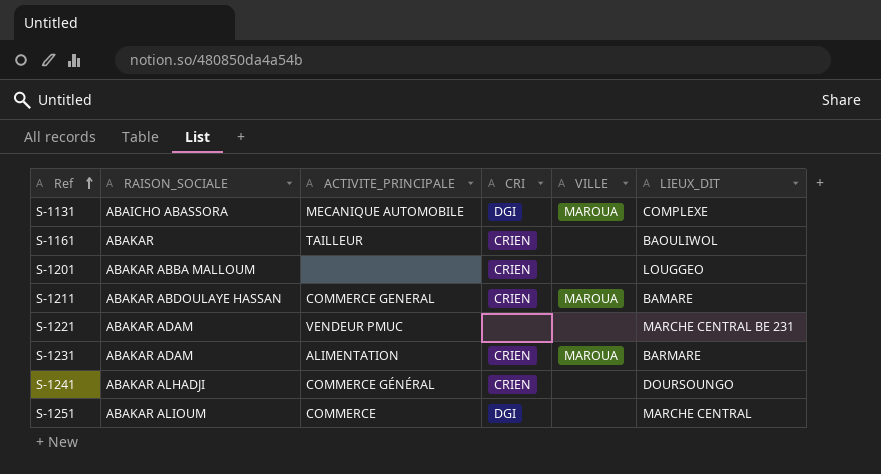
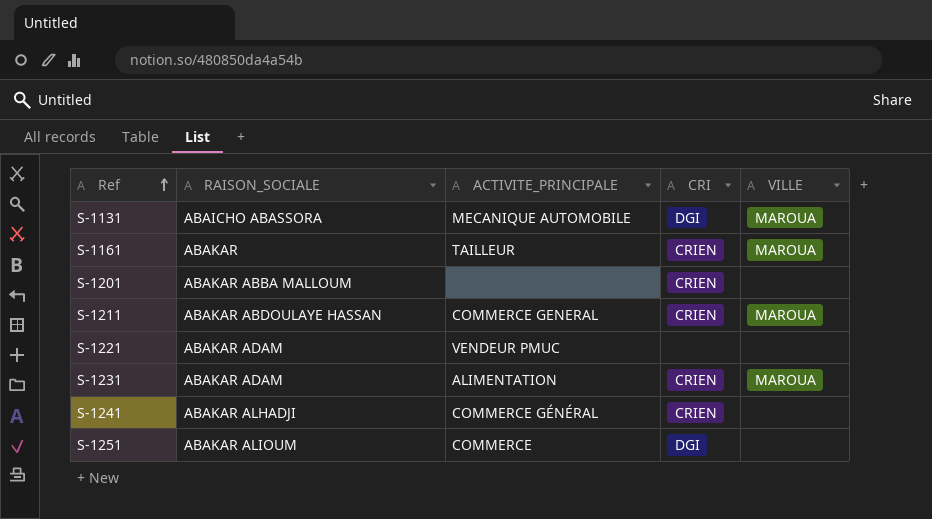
column LIEUX_DIT | position: 6 -> none
S-1161 | VILLE: none -> MAROUA

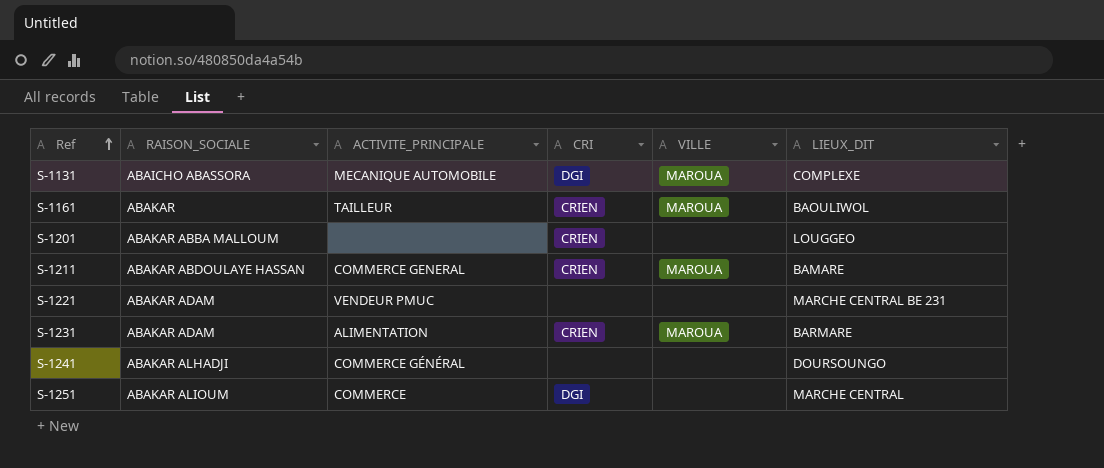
column LIEUX_DIT | position: none -> 6
S-1241 | CRI: CRIEN -> none

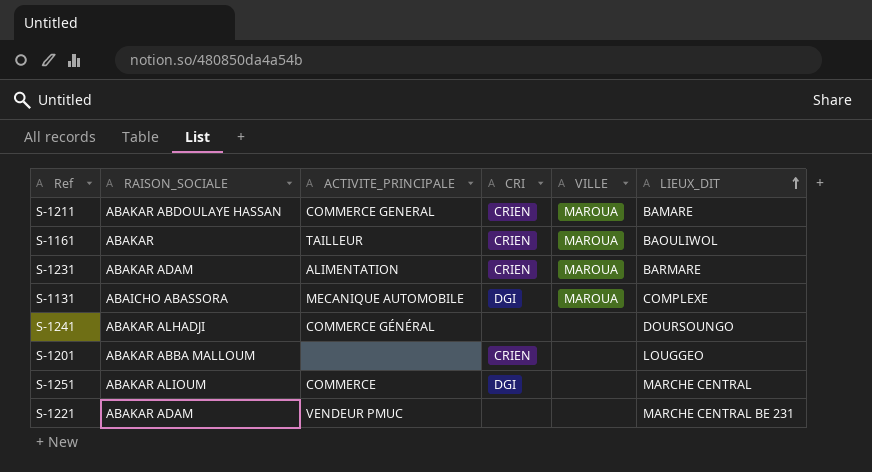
row order: Ref ascending -> LIEUX_DIT ascending

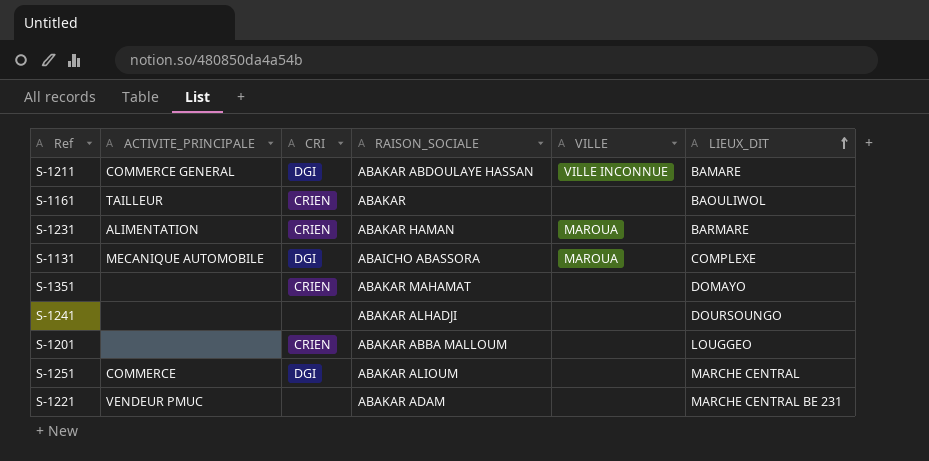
column RAISON_SOCIALE | position: 2 -> 4
S-1211 | CRI: CRIEN -> DGI
S-1211 | VILLE: MAROUA -> VILLE INCONNUE
S-1161 | VILLE: MAROUA -> none
S-1231 | RAISON_SOCIALE: ABAKAR ADAM -> ABAKAR HAMAN
row S-1351: none -> none | CRIEN | ABAKAR MAHAMAT | none | DOMAYO
S-1241 | ACTIVITE_PRINCIPALE: COMMERCE GÉNÉRAL -> none

